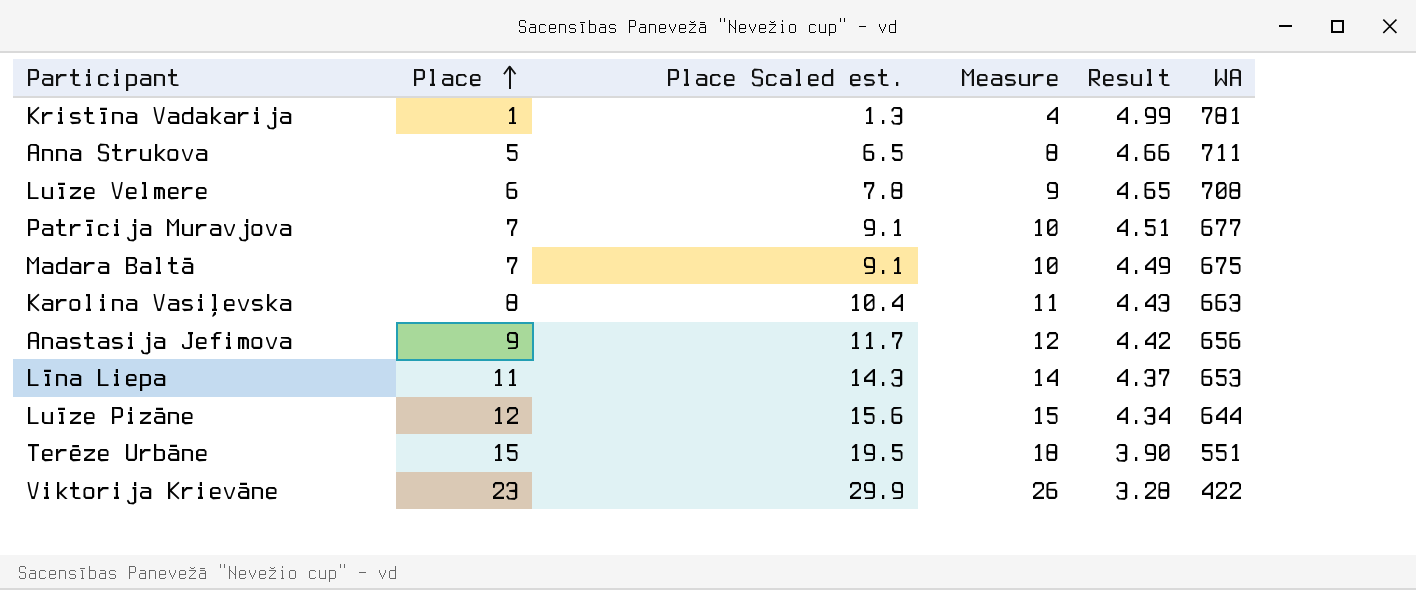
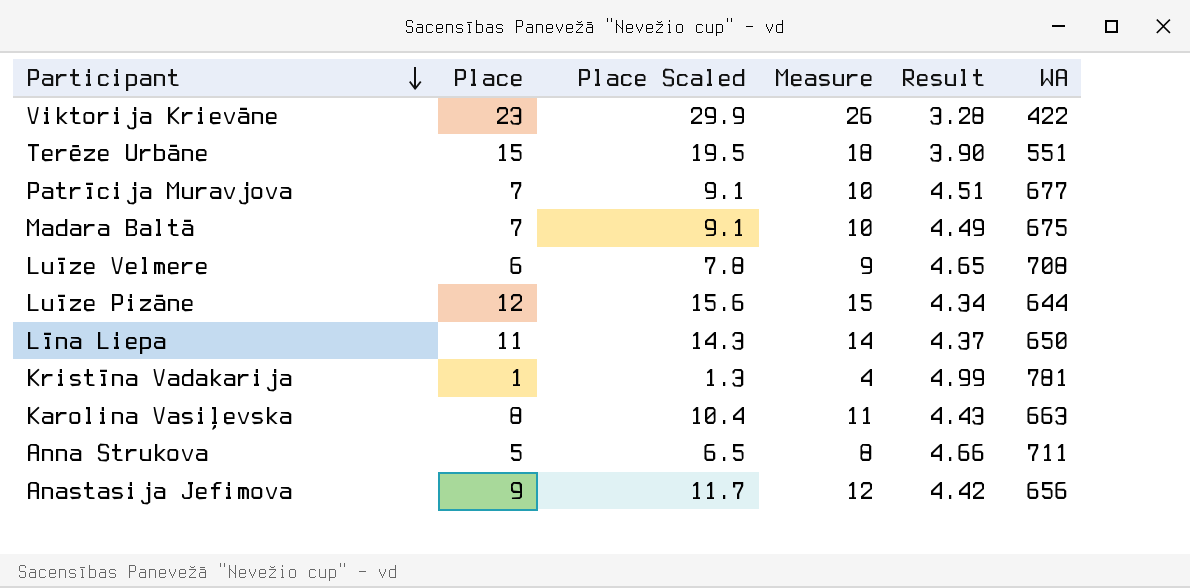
row order: Place ascending -> Participant descending
column name: Place Scaled est. -> Place Scaled
Līna Liepa | WA: 653 -> 650

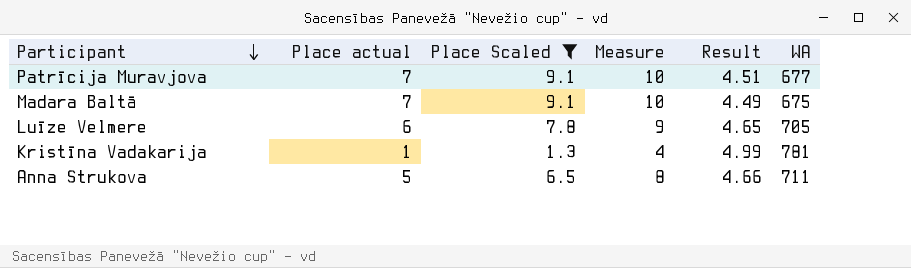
filter: none -> Place Scaled <= 9.1
column name: Place -> Place actual
Luīze Velmere | WA: 708 -> 705

